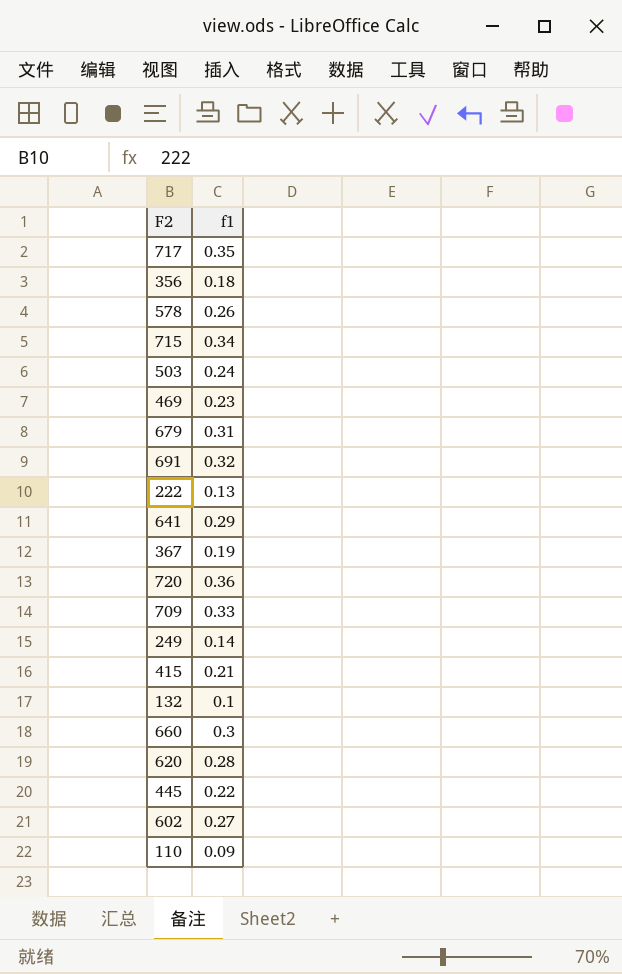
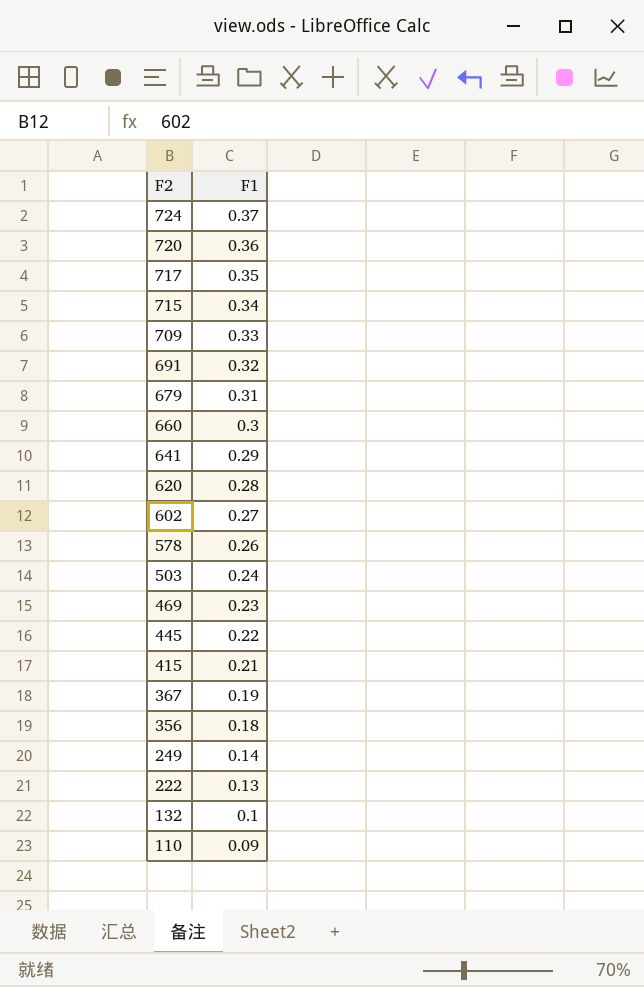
row order: none -> F2 descending
column name: f1 -> F1
row 724: none -> 0.37

